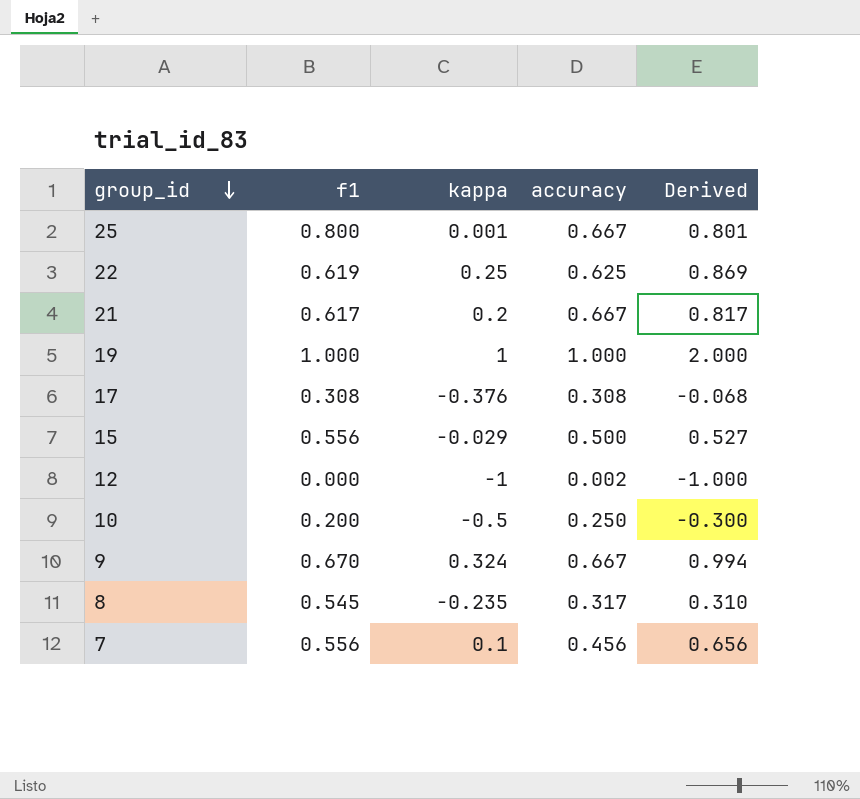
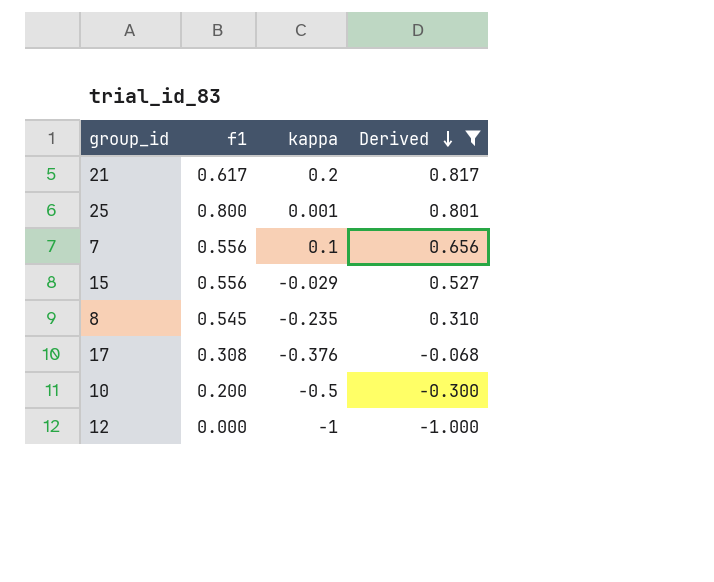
filter: none -> Derived <= 0.817
row order: group_id descending -> Derived descending
column accuracy | position: 4 -> none

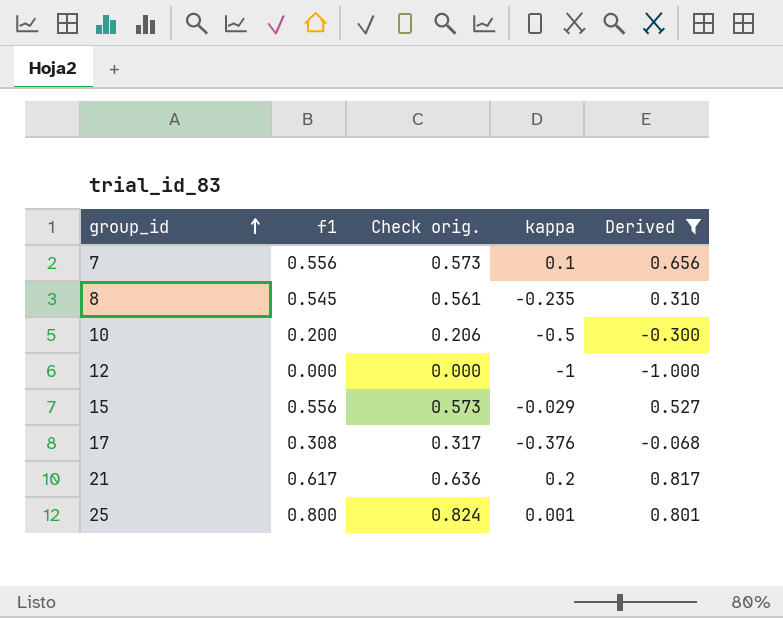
row order: Derived descending -> group_id ascending
column Check orig. | formula: none -> [f1] * 1.03

